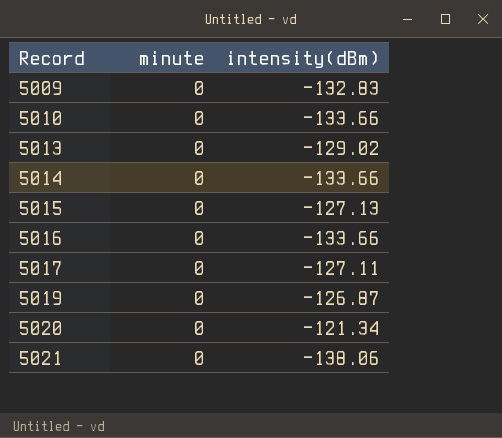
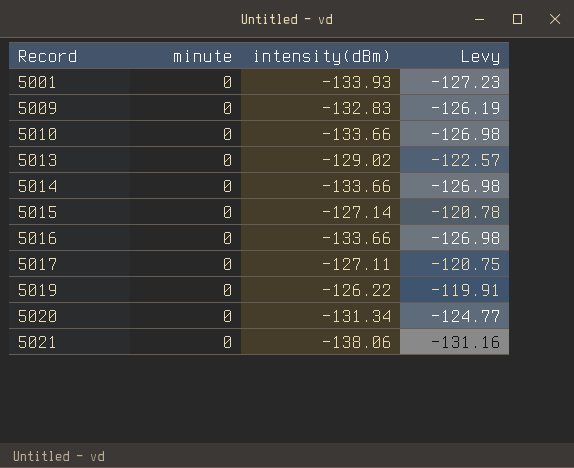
column Levy | formula: none -> [intensity(dBm)] * 0.95
row 5001: none -> 0 | -133.93 | -127.23
5015 | intensity(dBm): -127.13 -> -127.14
5019 | intensity(dBm): -126.87 -> -126.22
5020 | intensity(dBm): -121.34 -> -131.34

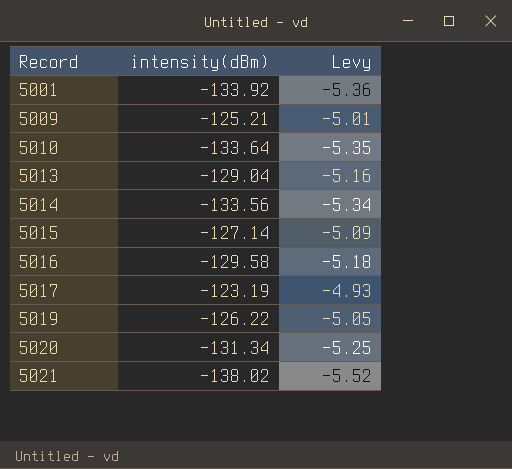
column minute | position: 2 -> none
column Levy | formula: [intensity(dBm)] * 0.95 -> [intensity(dBm)] * 0.04
5001 | intensity(dBm): -133.93 -> -133.92
5009 | intensity(dBm): -132.83 -> -125.21
5010 | intensity(dBm): -133.66 -> -133.64
5013 | intensity(dBm): -129.02 -> -129.04
5014 | intensity(dBm): -133.66 -> -133.56
5016 | intensity(dBm): -133.66 -> -129.58
5017 | intensity(dBm): -127.11 -> -123.19
5021 | intensity(dBm): -138.06 -> -138.02

